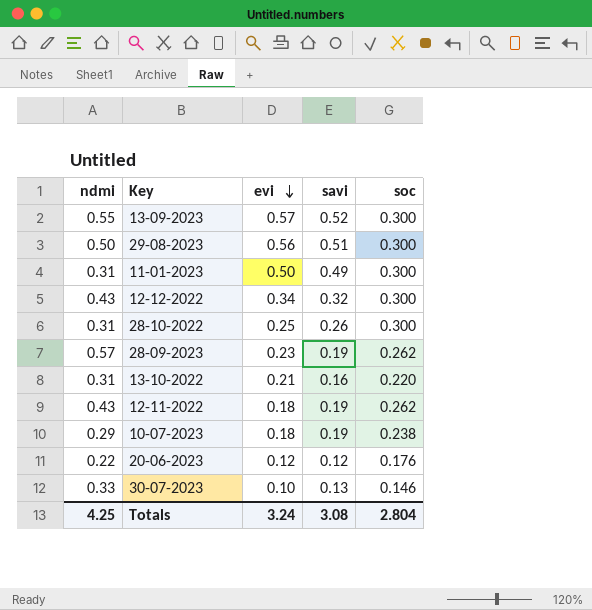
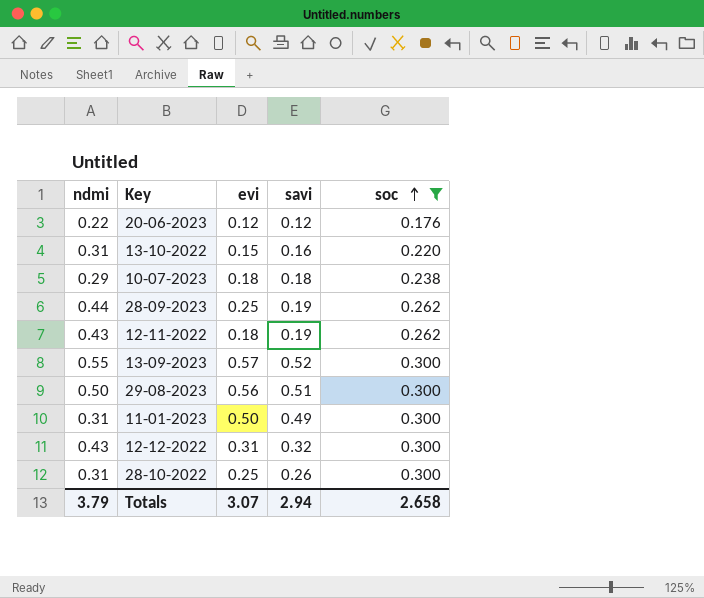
filter: none -> soc != 0.146
row order: evi descending -> soc ascending
13-10-2022 | evi: 0.21 -> 0.15
10-07-2023 | savi: 0.19 -> 0.18
28-09-2023 | ndmi: 0.57 -> 0.44
28-09-2023 | evi: 0.23 -> 0.25
12-12-2022 | evi: 0.34 -> 0.31
Totals | ndmi: 4.25 -> 3.79
Totals | evi: 3.24 -> 3.07
Totals | savi: 3.08 -> 2.94
Totals | soc: 2.804 -> 2.658

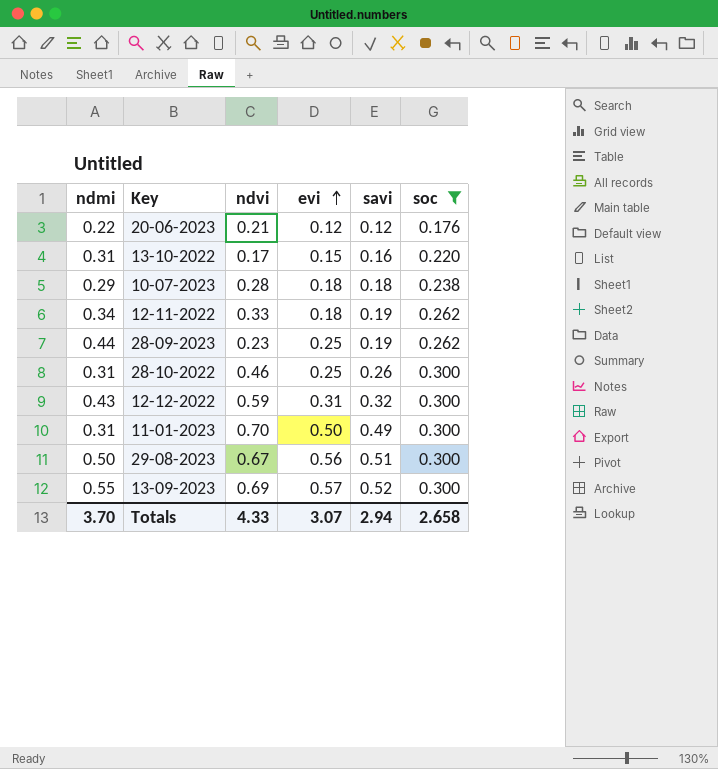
row order: soc ascending -> evi ascending
column ndvi | position: none -> 3
12-11-2022 | ndmi: 0.43 -> 0.34
Totals | ndmi: 3.79 -> 3.70

